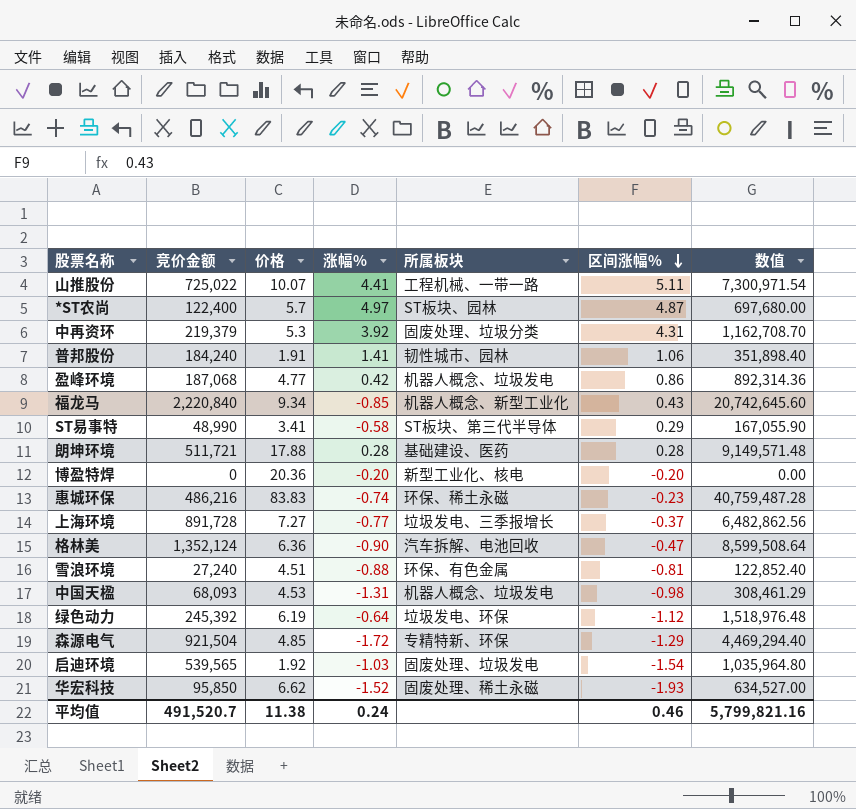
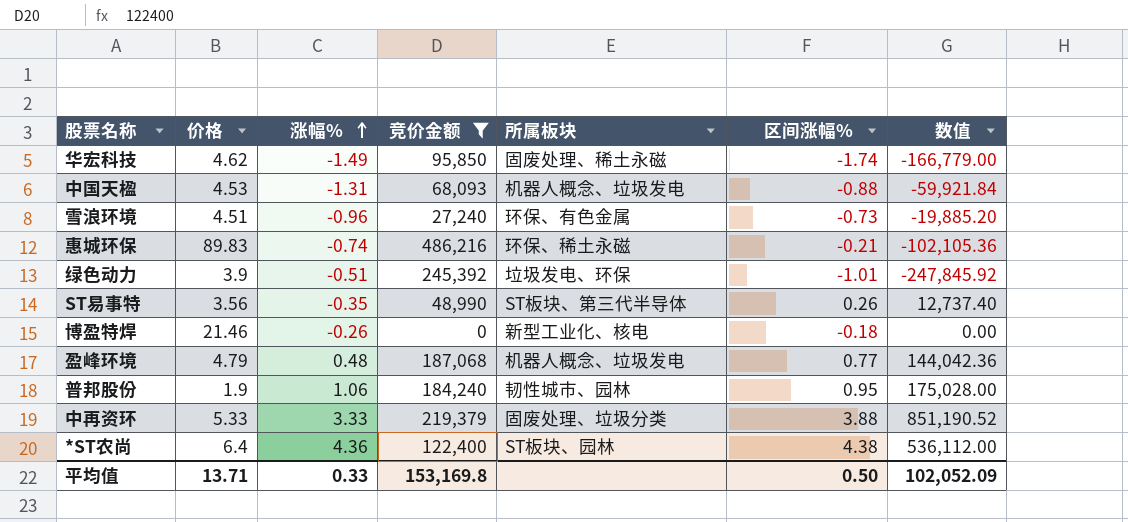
filter: none -> 竞价金额 <= 486,216
row order: 区间涨幅% descending -> 涨幅% ascending
column 竞价金额 | position: 2 -> 4
column 数值 | formula: [竞价金额] * [价格] -> [竞价金额] * [区间涨幅%]
华宏科技 | 价格: 6.62 -> 4.62
华宏科技 | 涨幅%: -1.52 -> -1.49
华宏科技 | 区间涨幅%: -1.93 -> -1.74
中国天楹 | 区间涨幅%: -0.98 -> -0.88
雪浪环境 | 涨幅%: -0.88 -> -0.96
雪浪环境 | 区间涨幅%: -0.81 -> -0.73
惠城环保 | 价格: 83.83 -> 89.83
惠城环保 | 区间涨幅%: -0.23 -> -0.21
绿色动力 | 价格: 6.19 -> 3.9
绿色动力 | 涨幅%: -0.64 -> -0.51
绿色动力 | 区间涨幅%: -1.12 -> -1.01
ST易事特 | 价格: 3.41 -> 3.56
ST易事特 | 涨幅%: -0.58 -> -0.35
ST易事特 | 区间涨幅%: 0.29 -> 0.26
博盈特焊 | 价格: 20.36 -> 21.46
博盈特焊 | 涨幅%: -0.20 -> -0.26
博盈特焊 | 区间涨幅%: -0.20 -> -0.18
盈峰环境 | 价格: 4.77 -> 4.79
盈峰环境 | 涨幅%: 0.42 -> 0.48
盈峰环境 | 区间涨幅%: 0.86 -> 0.77
普邦股份 | 价格: 1.91 -> 1.9
普邦股份 | 涨幅%: 1.41 -> 1.06
普邦股份 | 区间涨幅%: 1.06 -> 0.95
中再资环 | 价格: 5.3 -> 5.33
中再资环 | 涨幅%: 3.92 -> 3.33
中再资环 | 区间涨幅%: 4.31 -> 3.88
*ST农尚 | 价格: 5.7 -> 6.4
*ST农尚 | 涨幅%: 4.97 -> 4.36
*ST农尚 | 区间涨幅%: 4.87 -> 4.38
平均值 | 价格: 11.38 -> 13.71
平均值 | 涨幅%: 0.24 -> 0.33
平均值 | 竞价金额: 491,520.7 -> 153,169.8
平均值 | 区间涨幅%: 0.46 -> 0.50
平均值 | 数值: 5,799,821.16 -> 102,052.09

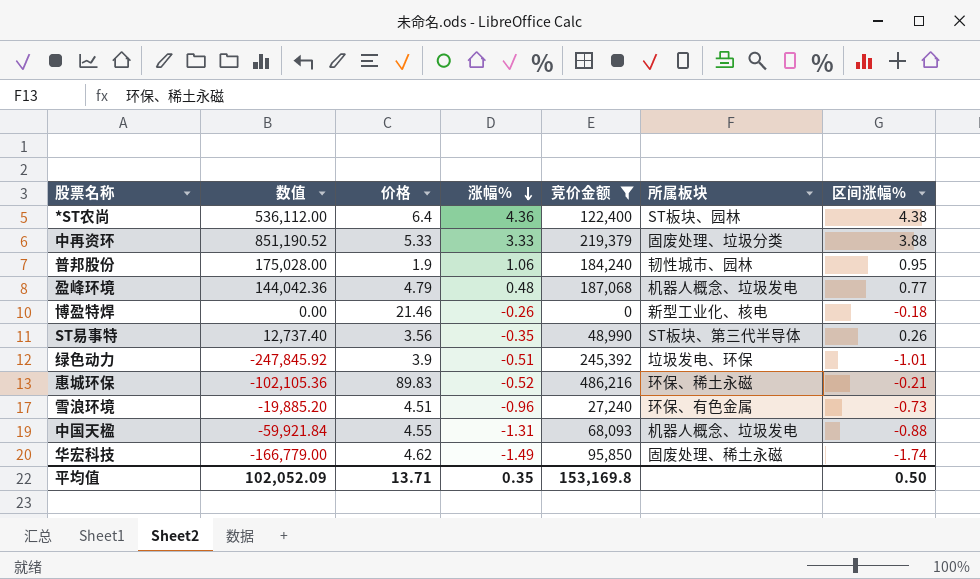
row order: 涨幅% ascending -> 涨幅% descending
column 数值 | position: 7 -> 2
惠城环保 | 涨幅%: -0.74 -> -0.52
中国天楹 | 价格: 4.53 -> 4.55
平均值 | 涨幅%: 0.33 -> 0.35

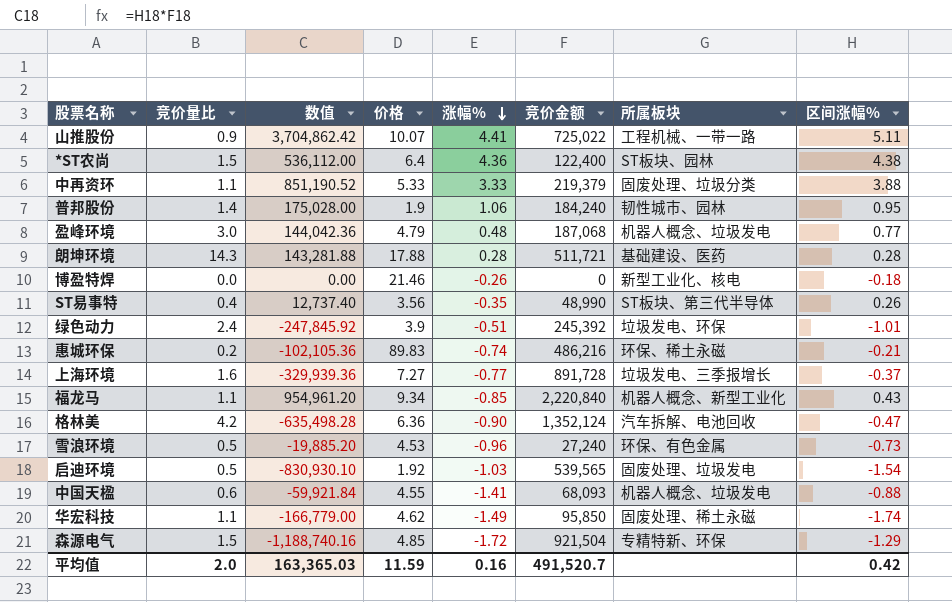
filter: 竞价金额 <= 486,216 -> none
column 竞价量比 | position: none -> 2
惠城环保 | 涨幅%: -0.52 -> -0.74
雪浪环境 | 价格: 4.51 -> 4.53
中国天楹 | 涨幅%: -1.31 -> -1.41
平均值 | 数值: 102,052.09 -> 163,365.03
平均值 | 价格: 13.71 -> 11.59
平均值 | 涨幅%: 0.35 -> 0.16
平均值 | 竞价金额: 153,169.8 -> 491,520.7
平均值 | 区间涨幅%: 0.50 -> 0.42

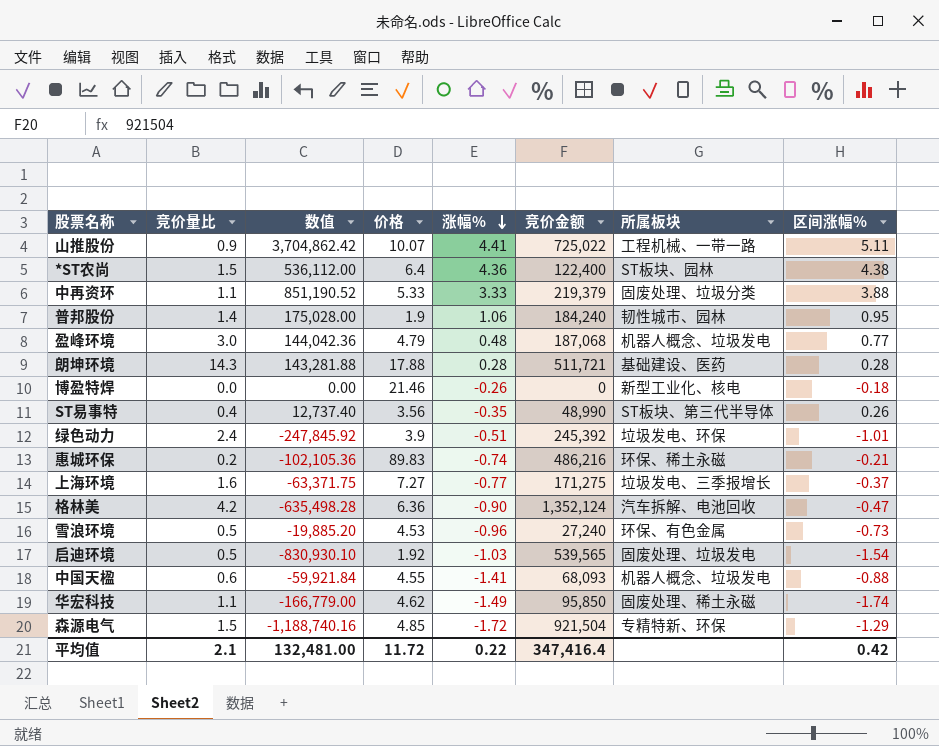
row 福龙马: 1.1 | 954,961.20 | 9.34 | -0.85 | 2,220,840 | 机器人概念、新型工业化 | 0.43 -> none
上海环境 | 数值: -329,939.36 -> -63,371.75
上海环境 | 竞价金额: 891,728 -> 171,275
平均值 | 竞价量比: 2.0 -> 2.1
平均值 | 数值: 163,365.03 -> 132,481.00
平均值 | 价格: 11.59 -> 11.72
平均值 | 涨幅%: 0.16 -> 0.22
平均值 | 竞价金额: 491,520.7 -> 347,416.4

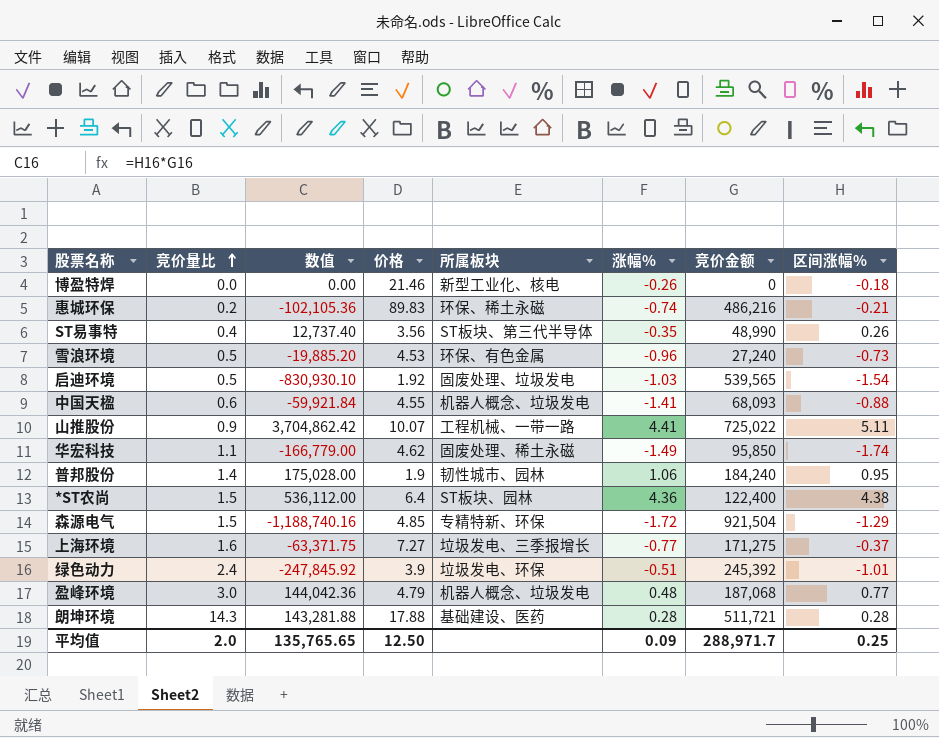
row order: 涨幅% descending -> 竞价量比 ascending
column 所属板块 | position: 7 -> 5
row 中再资环: 1.1 | 851,190.52 | 5.33 | 3.33 | 219,379 | 固废处理、垃圾分类 | 3.88 -> none
row 格林美: 4.2 | -635,498.28 | 6.36 | -0.90 | 1,352,124 | 汽车拆解、电池回收 | -0.47 -> none
平均值 | 竞价量比: 2.1 -> 2.0
平均值 | 数值: 132,481.00 -> 135,765.65
平均值 | 价格: 11.72 -> 12.50
平均值 | 涨幅%: 0.22 -> 0.09
平均值 | 竞价金额: 347,416.4 -> 288,971.7
平均值 | 区间涨幅%: 0.42 -> 0.25

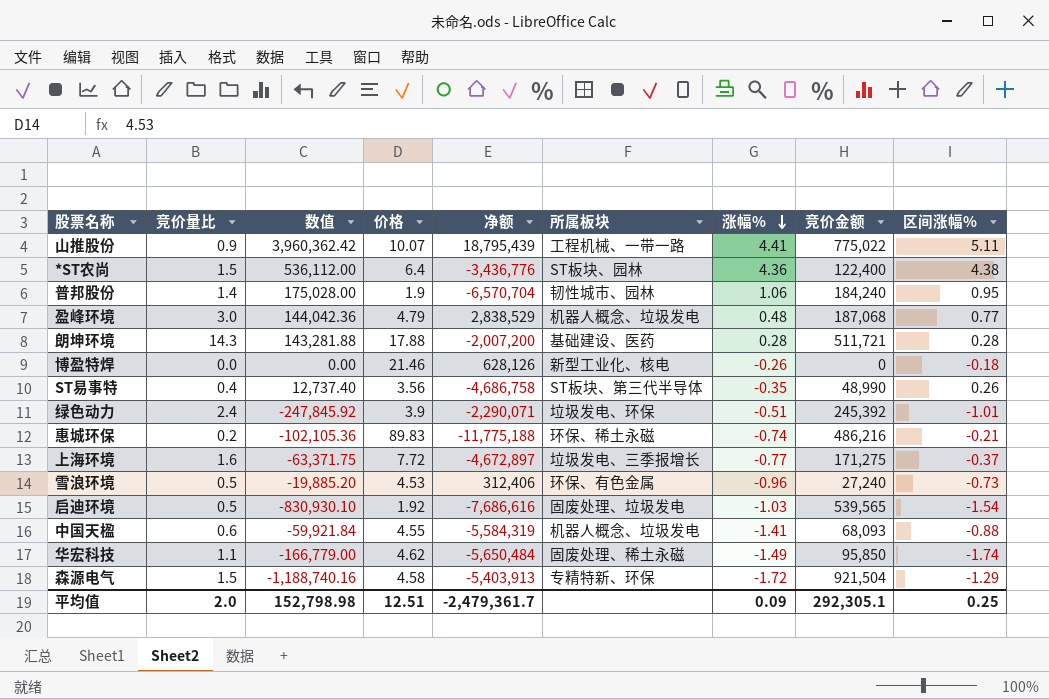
row order: 竞价量比 ascending -> 涨幅% descending
column 净额 | position: none -> 5
山推股份 | 数值: 3,704,862.42 -> 3,960,362.42
山推股份 | 竞价金额: 725,022 -> 775,022
上海环境 | 价格: 7.27 -> 7.72
森源电气 | 价格: 4.85 -> 4.58
平均值 | 数值: 135,765.65 -> 152,798.98
平均值 | 价格: 12.50 -> 12.51
平均值 | 竞价金额: 288,971.7 -> 292,305.1

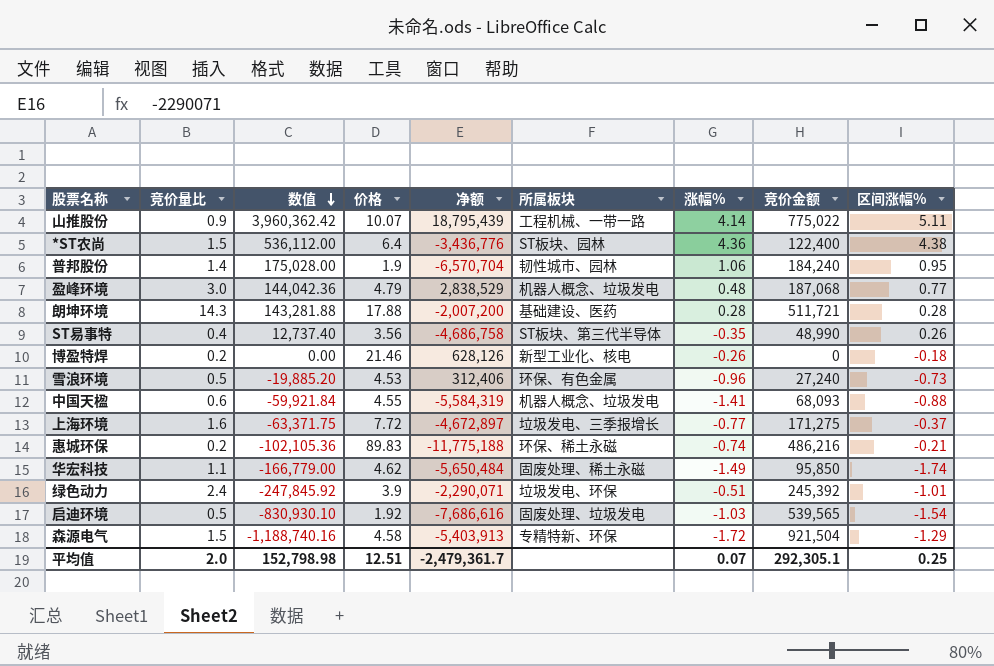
row order: 涨幅% descending -> 数值 descending
山推股份 | 涨幅%: 4.41 -> 4.14
博盈特焊 | 竞价量比: 0.0 -> 0.2
平均值 | 涨幅%: 0.09 -> 0.07

